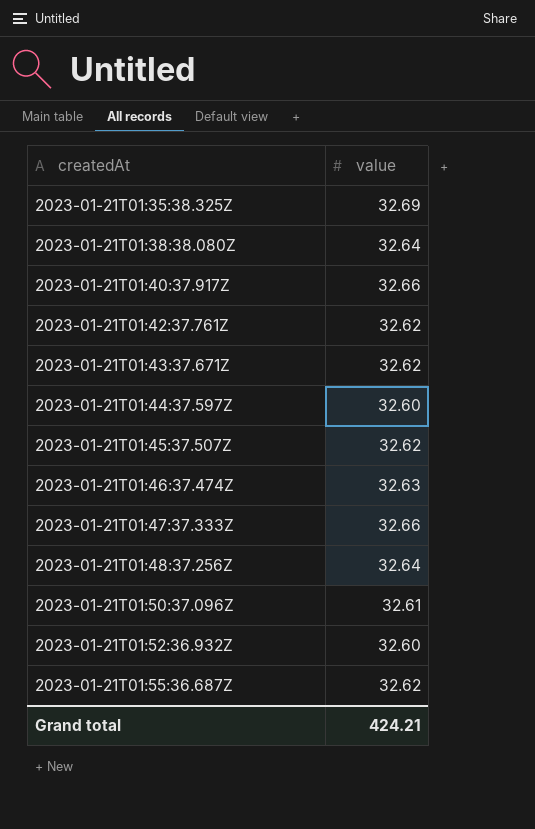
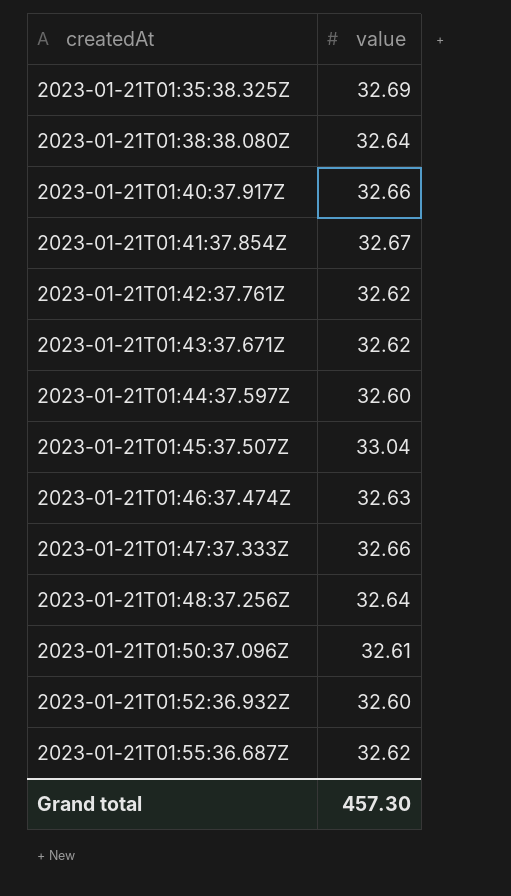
row 2023-01-21T01:41:37.854Z: none -> 32.67
2023-01-21T01:45:37.507Z | value: 32.62 -> 33.04
Grand total | value: 424.21 -> 457.30

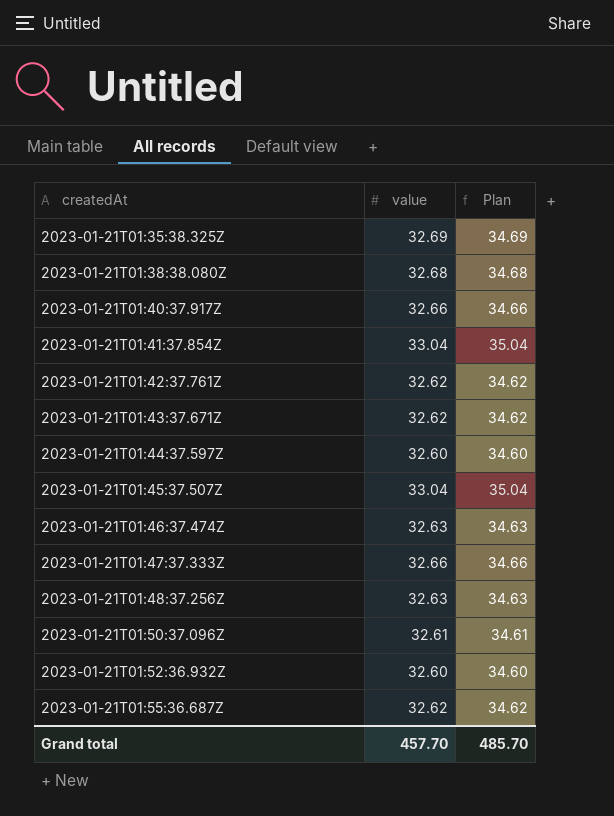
column Plan | formula: none -> [value] + 2
2023-01-21T01:38:38.080Z | value: 32.64 -> 32.68
2023-01-21T01:41:37.854Z | value: 32.67 -> 33.04
2023-01-21T01:48:37.256Z | value: 32.64 -> 32.63
Grand total | value: 457.30 -> 457.70

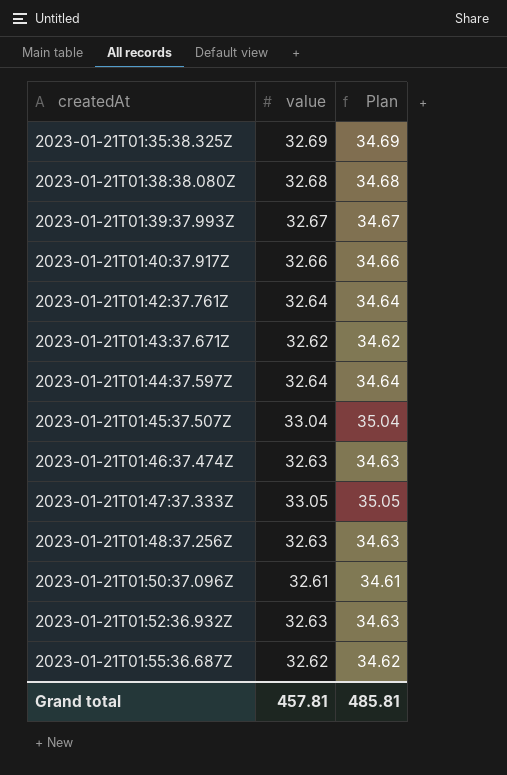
row 2023-01-21T01:41:37.854Z: 33.04 | 35.04 -> none
row 2023-01-21T01:39:37.993Z: none -> 32.67 | 34.67
2023-01-21T01:42:37.761Z | value: 32.62 -> 32.64
2023-01-21T01:42:37.761Z | Plan: 34.62 -> 34.64
2023-01-21T01:44:37.597Z | value: 32.60 -> 32.64
2023-01-21T01:44:37.597Z | Plan: 34.60 -> 34.64
2023-01-21T01:47:37.333Z | value: 32.66 -> 33.05
2023-01-21T01:47:37.333Z | Plan: 34.66 -> 35.05
2023-01-21T01:52:36.932Z | value: 32.60 -> 32.63
2023-01-21T01:52:36.932Z | Plan: 34.60 -> 34.63
Grand total | value: 457.70 -> 457.81
Grand total | Plan: 485.70 -> 485.81

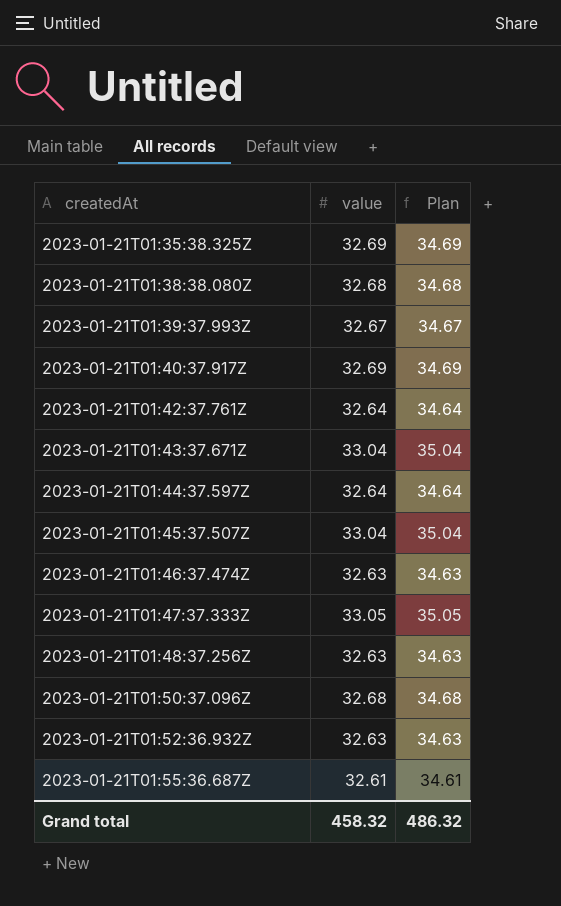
2023-01-21T01:40:37.917Z | value: 32.66 -> 32.69
2023-01-21T01:40:37.917Z | Plan: 34.66 -> 34.69
2023-01-21T01:43:37.671Z | value: 32.62 -> 33.04
2023-01-21T01:43:37.671Z | Plan: 34.62 -> 35.04
2023-01-21T01:50:37.096Z | value: 32.61 -> 32.68
2023-01-21T01:50:37.096Z | Plan: 34.61 -> 34.68
2023-01-21T01:55:36.687Z | value: 32.62 -> 32.61
2023-01-21T01:55:36.687Z | Plan: 34.62 -> 34.61
Grand total | value: 457.81 -> 458.32
Grand total | Plan: 485.81 -> 486.32

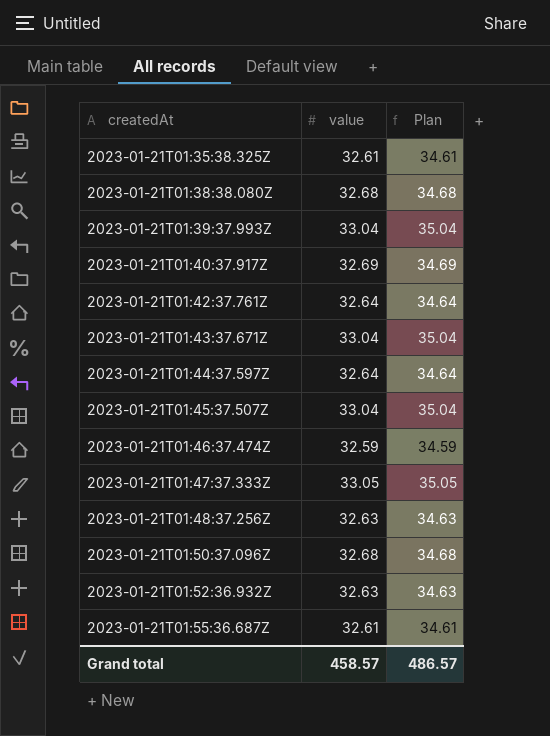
2023-01-21T01:35:38.325Z | value: 32.69 -> 32.61
2023-01-21T01:35:38.325Z | Plan: 34.69 -> 34.61
2023-01-21T01:39:37.993Z | value: 32.67 -> 33.04
2023-01-21T01:39:37.993Z | Plan: 34.67 -> 35.04
2023-01-21T01:46:37.474Z | value: 32.63 -> 32.59
2023-01-21T01:46:37.474Z | Plan: 34.63 -> 34.59
Grand total | value: 458.32 -> 458.57
Grand total | Plan: 486.32 -> 486.57

